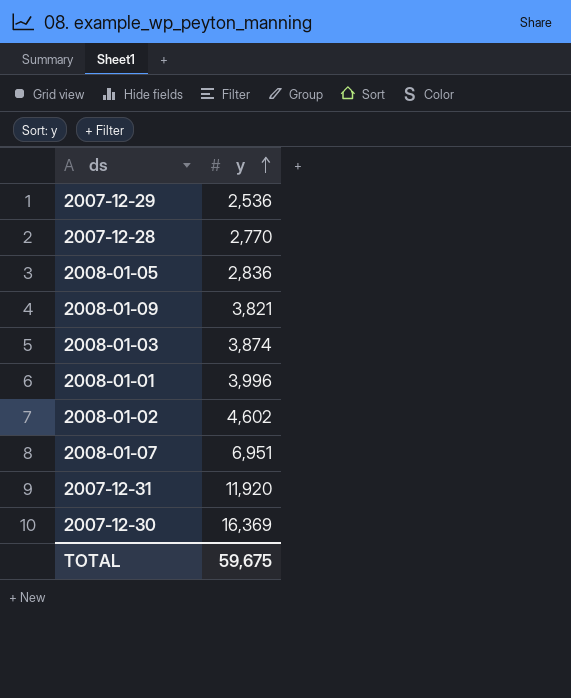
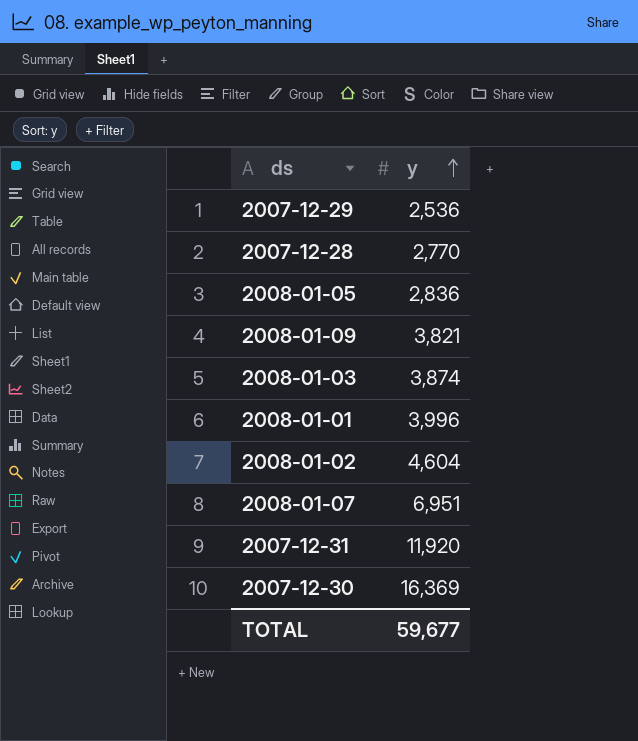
2008-01-02 | y: 4,602 -> 4,604
TOTAL | y: 59,675 -> 59,677

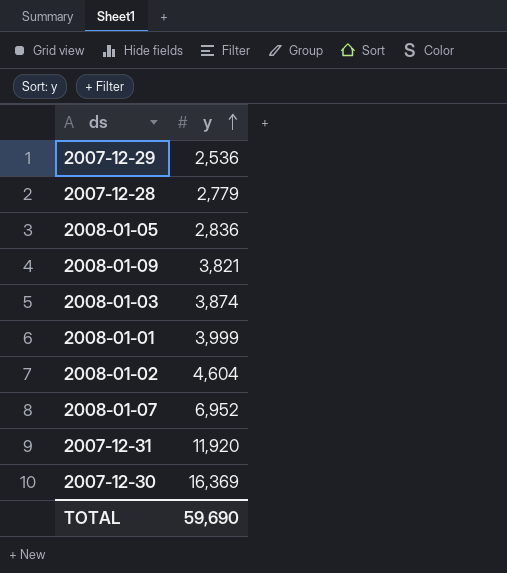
2007-12-28 | y: 2,770 -> 2,779
2008-01-01 | y: 3,996 -> 3,999
2008-01-07 | y: 6,951 -> 6,952
TOTAL | y: 59,677 -> 59,690

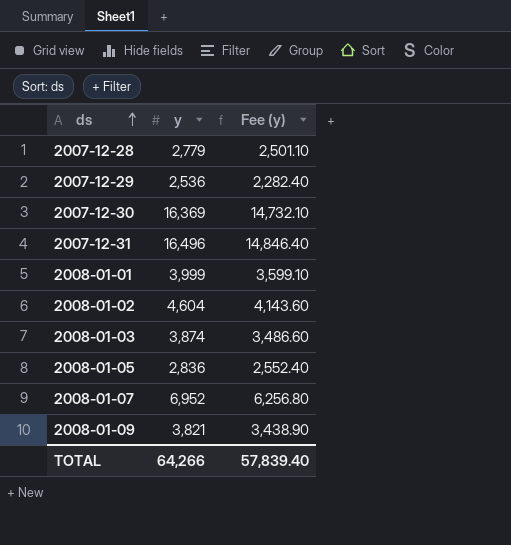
row order: y ascending -> ds ascending
column Fee (y) | formula: none -> [y] * 0.9
2007-12-31 | y: 11,920 -> 16,496
TOTAL | y: 59,690 -> 64,266

